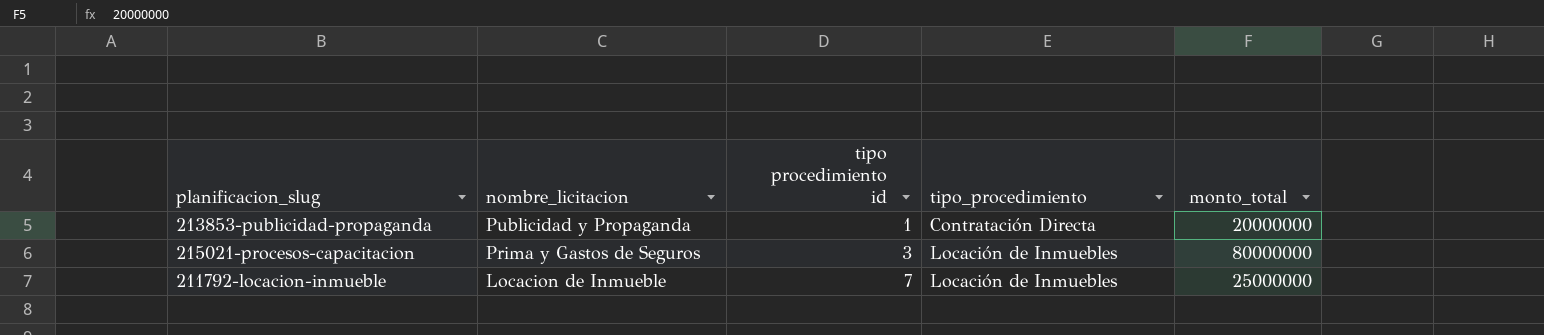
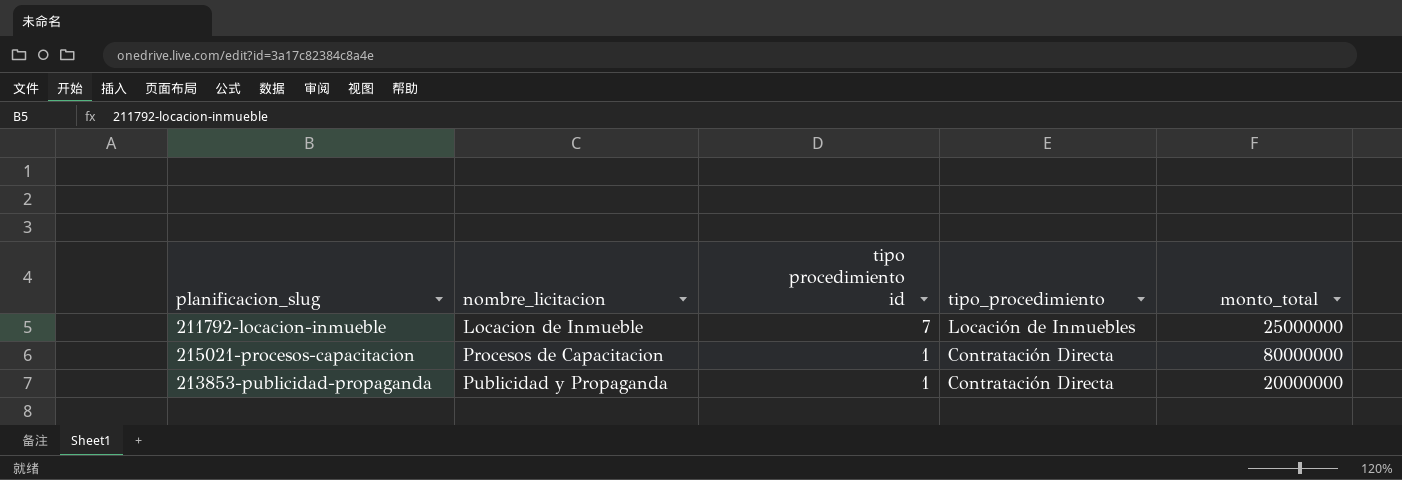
row order: nombre_licitacion descending -> nombre_licitacion ascending
215021-procesos-capacitacion | nombre_licitacion: Prima y Gastos de Seguros -> Procesos de Capacitacion
215021-procesos-capacitacion | tipo procedimiento id: 3 -> 1
215021-procesos-capacitacion | tipo_procedimiento: Locación de Inmuebles -> Contratación Directa

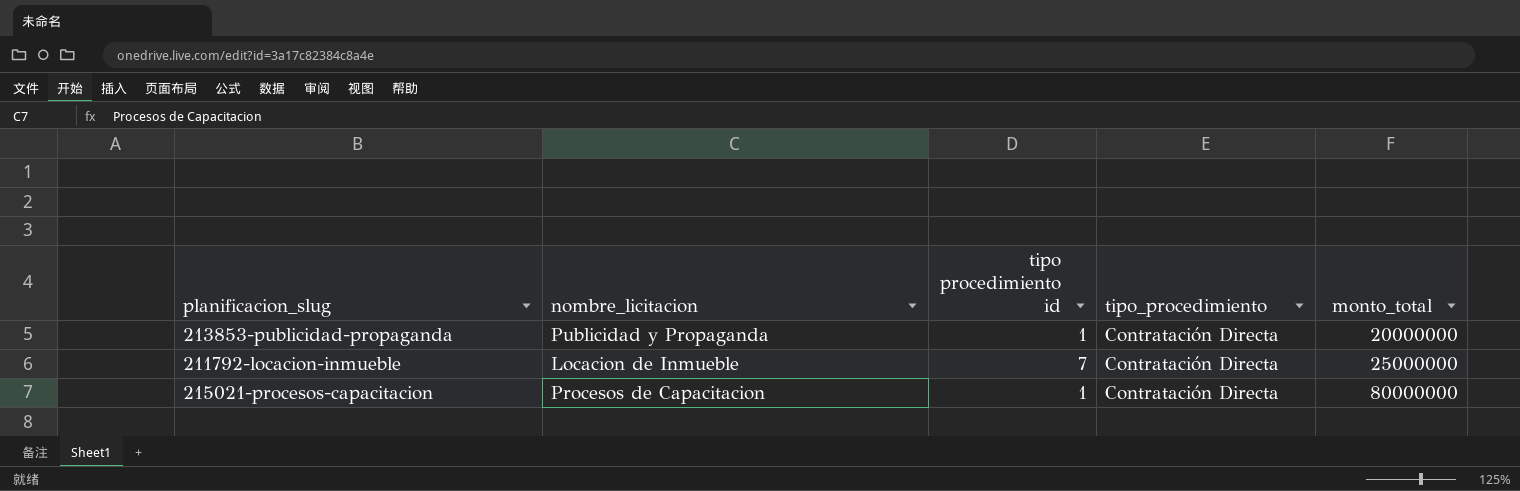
row order: nombre_licitacion ascending -> monto_total ascending
211792-locacion-inmueble | tipo_procedimiento: Locación de Inmuebles -> Contratación Directa

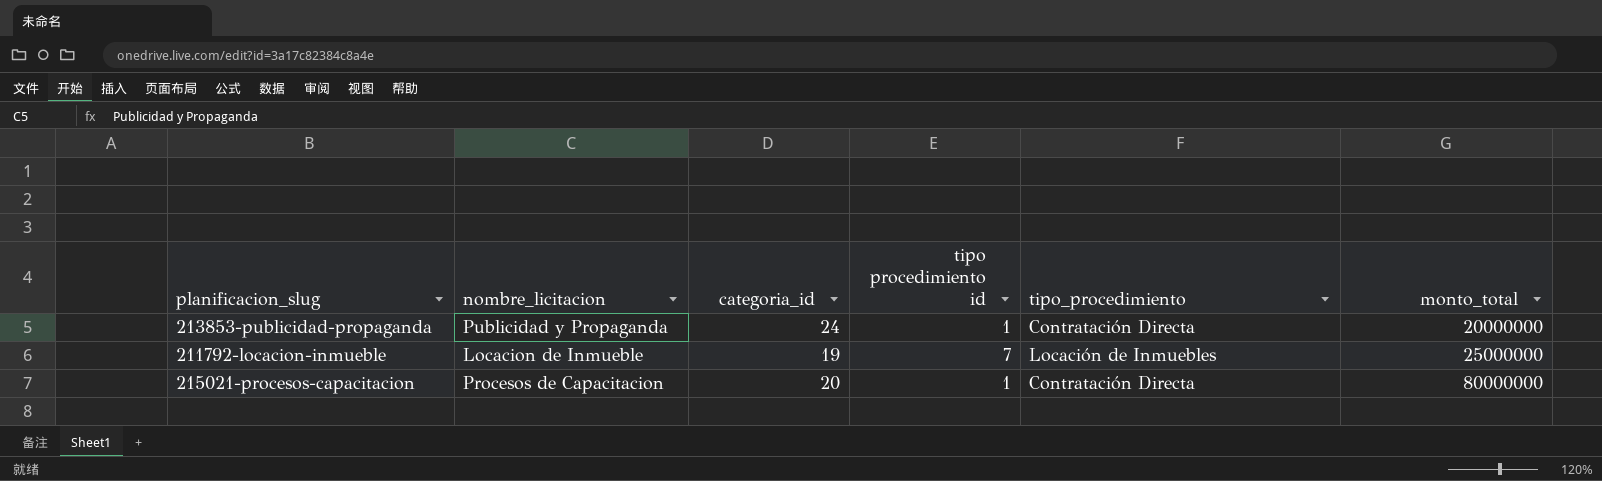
column categoria_id | position: none -> 3
211792-locacion-inmueble | tipo_procedimiento: Contratación Directa -> Locación de Inmuebles

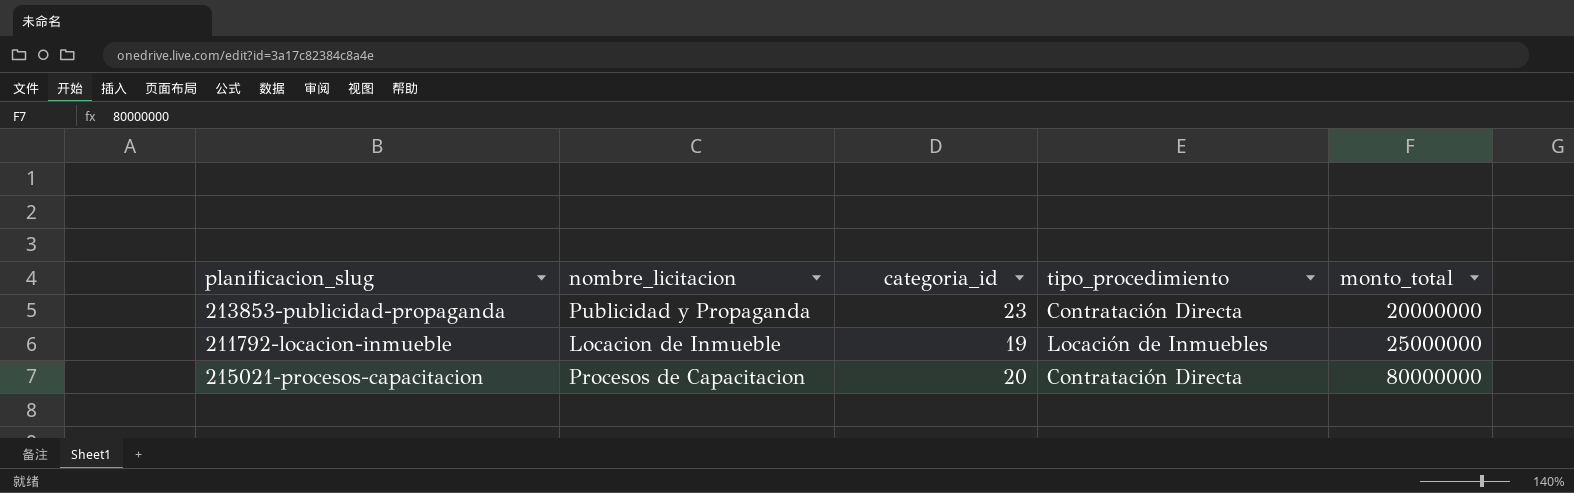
column tipo procedimiento id | position: 4 -> none
213853-publicidad-propaganda | categoria_id: 24 -> 23

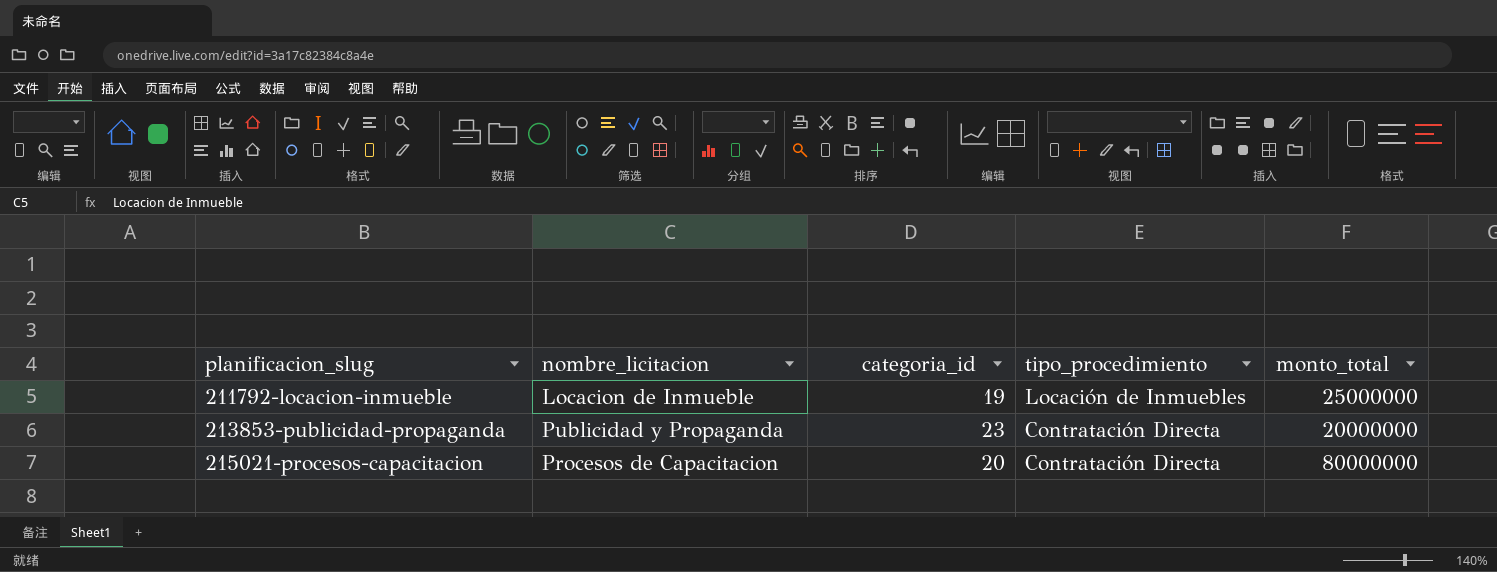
row order: monto_total ascending -> planificacion_slug ascending

